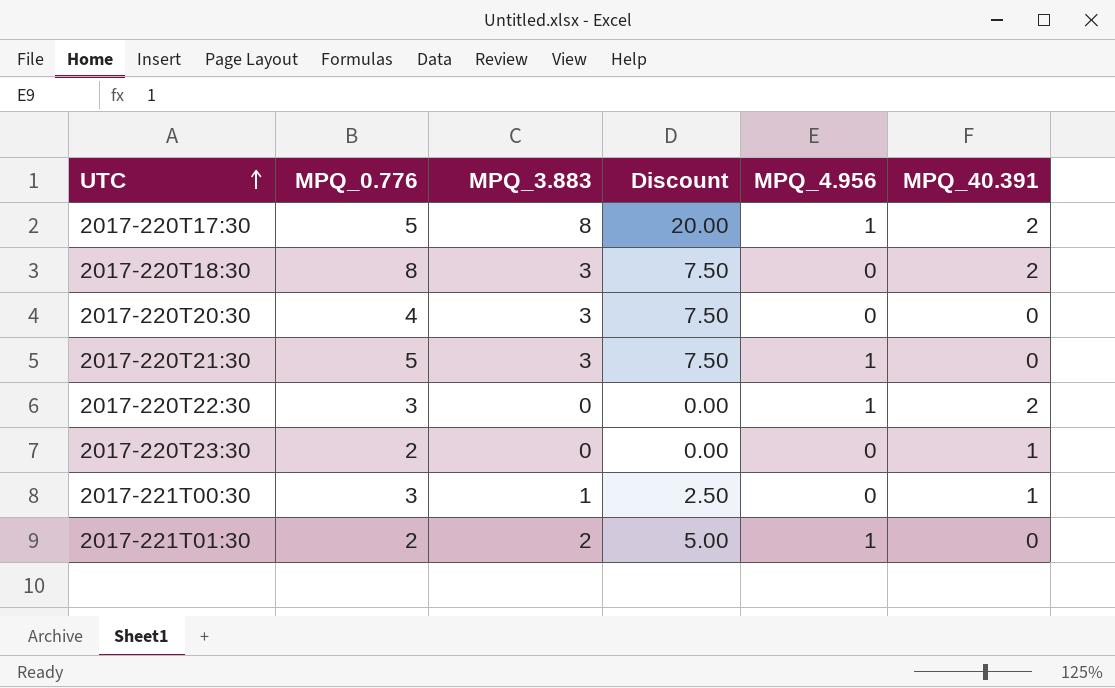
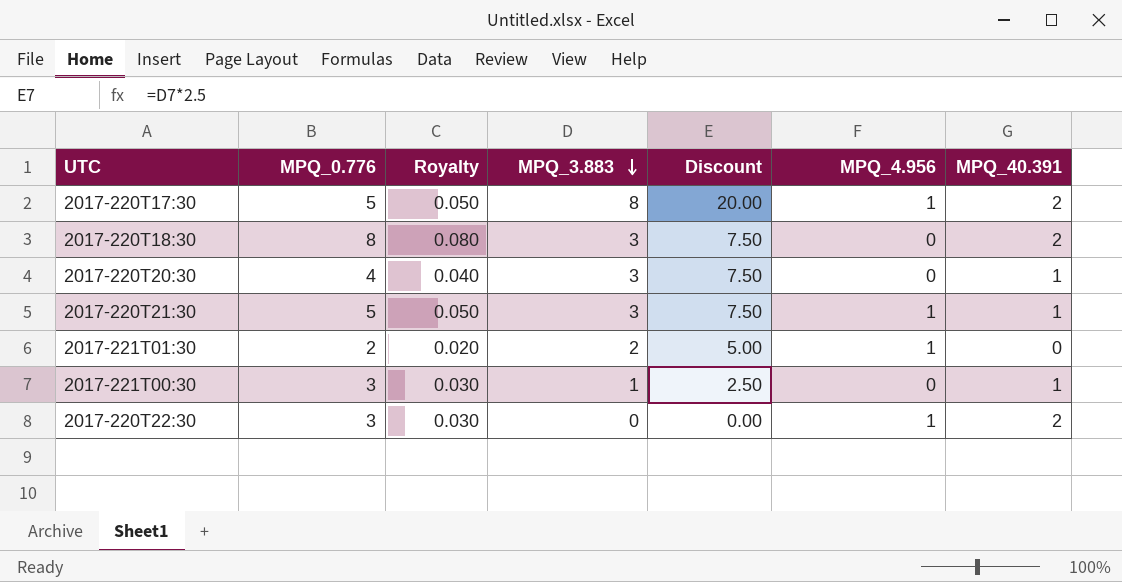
row order: UTC ascending -> MPQ_3.883 descending
column Royalty | formula: none -> [MPQ_0.776] * 0.01
row 2017-220T23:30: 2 | 0 | 0.00 | 0 | 1 -> none
2017-220T20:30 | MPQ_40.391: 0 -> 1
2017-220T21:30 | MPQ_40.391: 0 -> 1

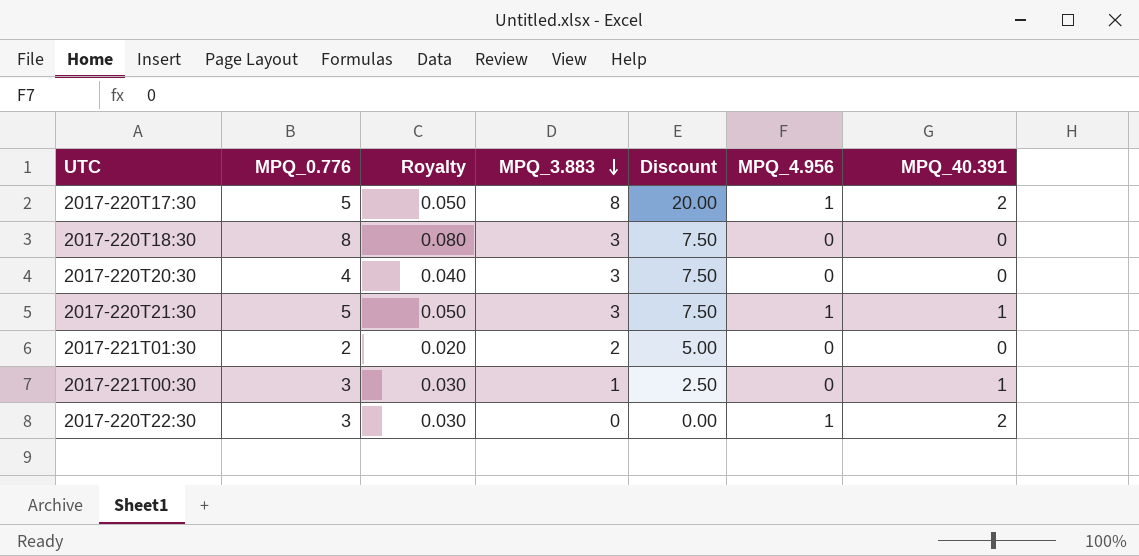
2017-220T18:30 | MPQ_40.391: 2 -> 0
2017-220T20:30 | MPQ_40.391: 1 -> 0
2017-221T01:30 | MPQ_4.956: 1 -> 0

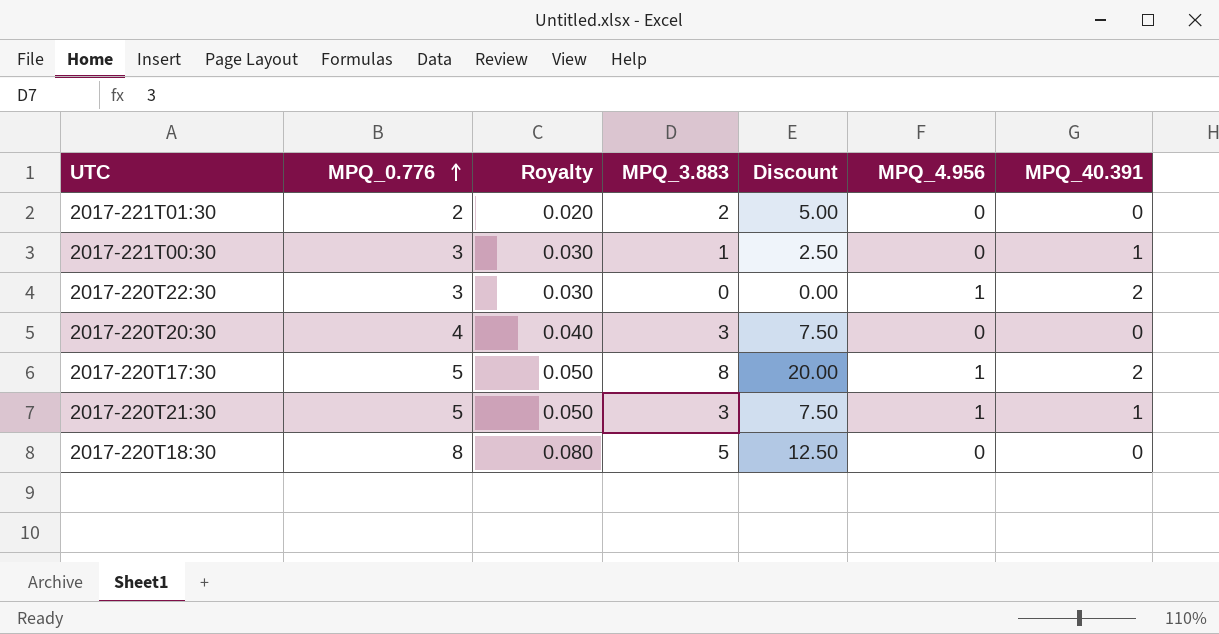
row order: MPQ_3.883 descending -> MPQ_0.776 ascending
2017-220T18:30 | MPQ_3.883: 3 -> 5
2017-220T18:30 | Discount: 7.50 -> 12.50

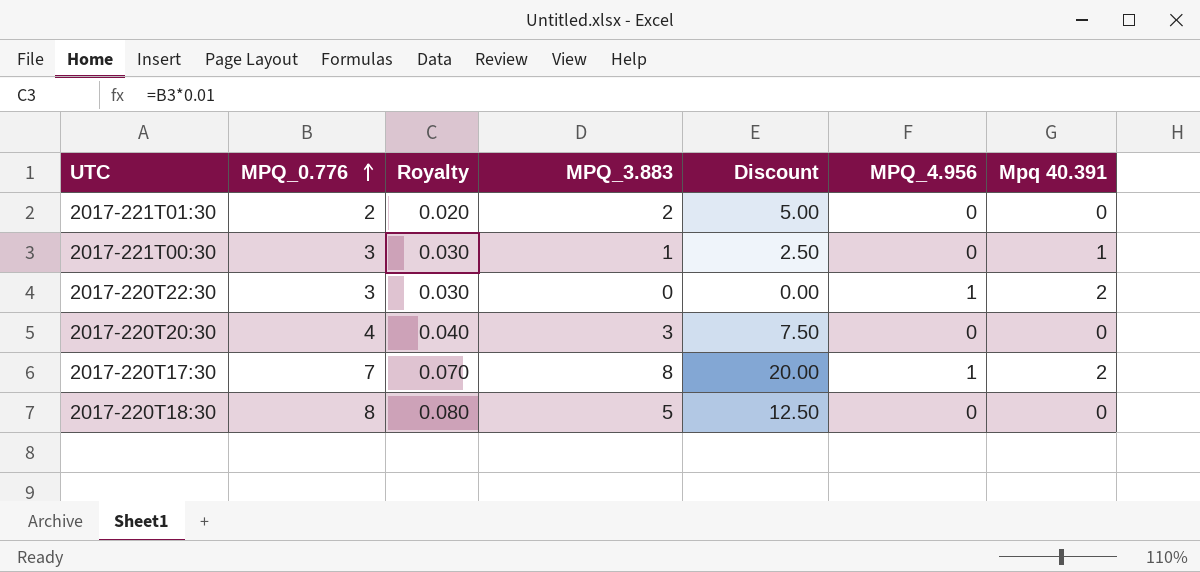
column name: MPQ_40.391 -> Mpq 40.391
row 2017-220T21:30: 5 | 0.050 | 3 | 7.50 | 1 | 1 -> none
2017-220T17:30 | MPQ_0.776: 5 -> 7
2017-220T17:30 | Royalty: 0.050 -> 0.070

